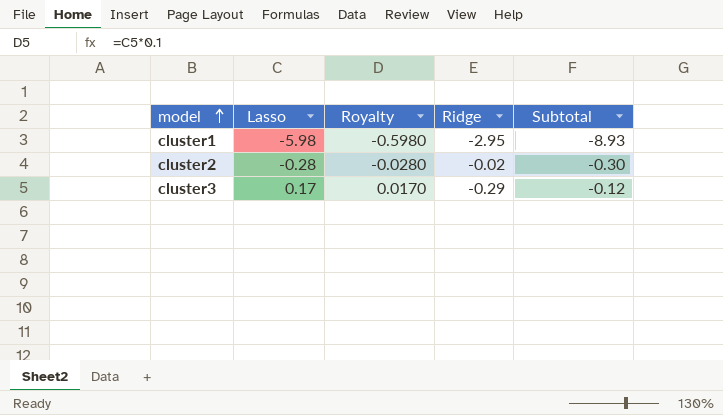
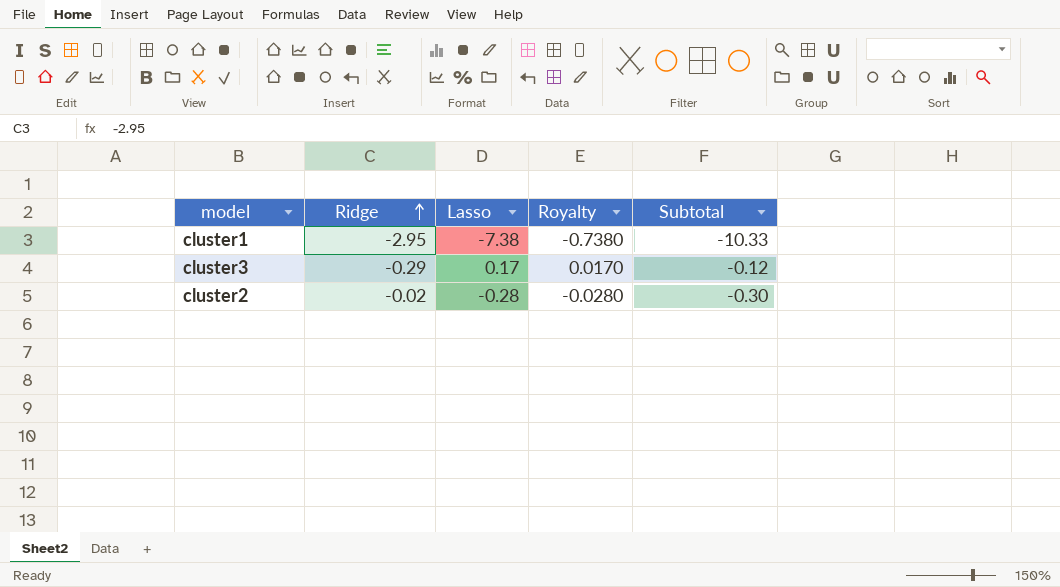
row order: model ascending -> Ridge ascending
column Ridge | position: 4 -> 2
cluster1 | Lasso: -5.98 -> -7.38
cluster1 | Royalty: -0.5980 -> -0.7380
cluster1 | Subtotal: -8.93 -> -10.33

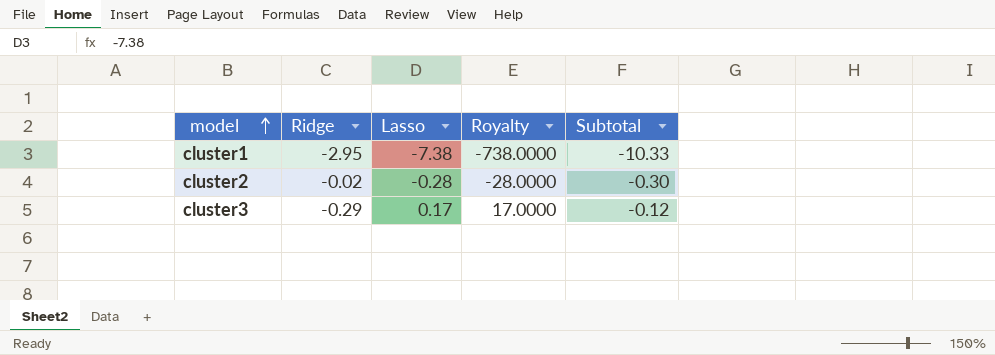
row order: Ridge ascending -> model ascending
column Royalty | formula: [Lasso] * 0.1 -> [Lasso] * 100

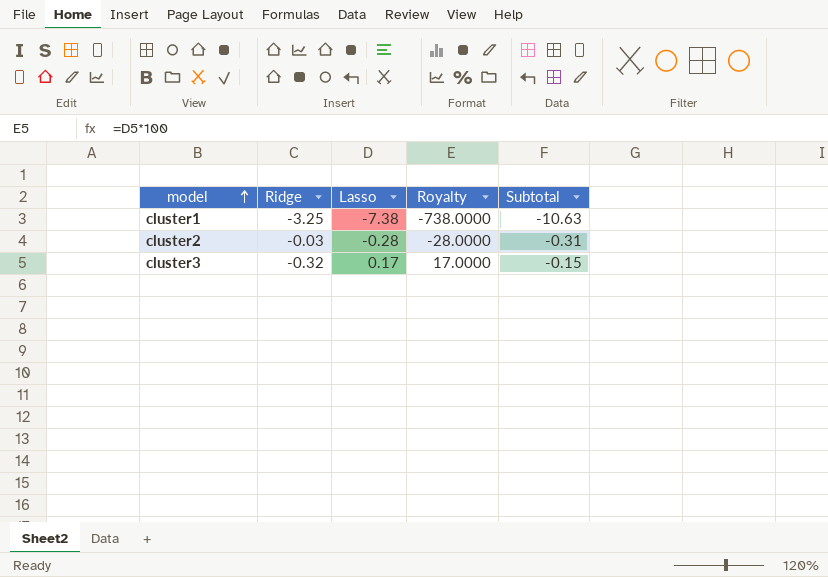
cluster1 | Ridge: -2.95 -> -3.25
cluster1 | Subtotal: -10.33 -> -10.63
cluster2 | Ridge: -0.02 -> -0.03
cluster2 | Subtotal: -0.30 -> -0.31
cluster3 | Ridge: -0.29 -> -0.32
cluster3 | Subtotal: -0.12 -> -0.15

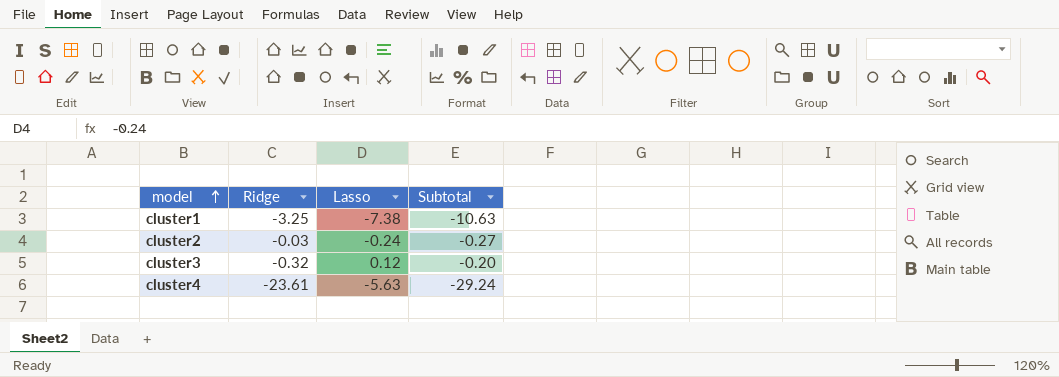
column Royalty | formula: [Lasso] * 100 -> none
cluster2 | Lasso: -0.28 -> -0.24
cluster2 | Subtotal: -0.31 -> -0.27
cluster3 | Lasso: 0.17 -> 0.12
cluster3 | Subtotal: -0.15 -> -0.20
row cluster4: none -> -23.61 | -5.63 | -29.24

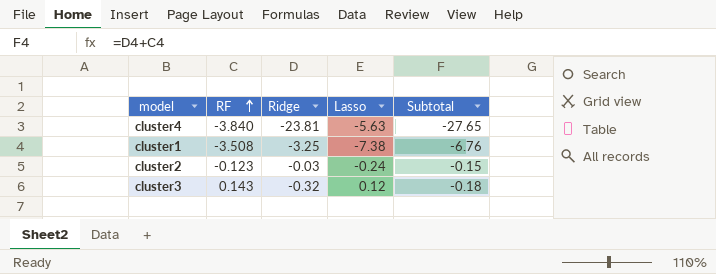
row order: model ascending -> RF ascending
column RF | position: none -> 2
column Subtotal | formula: [Ridge] + [Lasso] -> [RF] + [Ridge]
cluster4 | Ridge: -23.61 -> -23.81

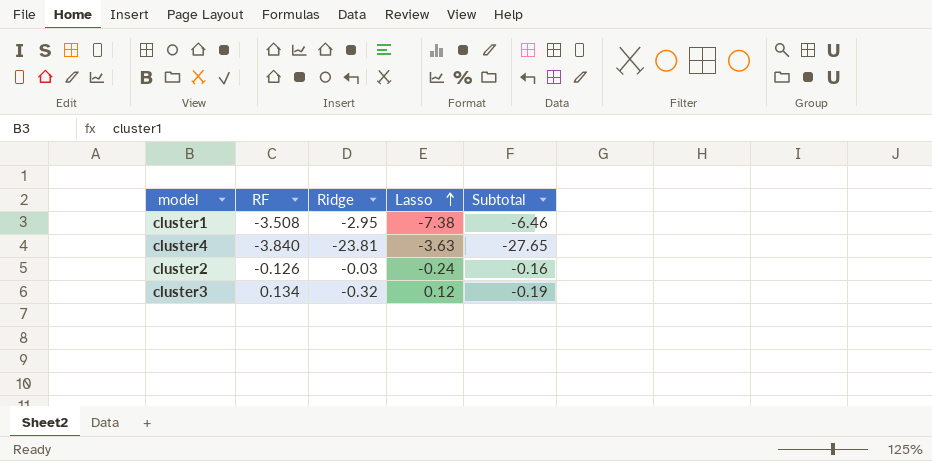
row order: RF ascending -> Lasso ascending
cluster1 | Ridge: -3.25 -> -2.95
cluster1 | Subtotal: -6.76 -> -6.46
cluster4 | Lasso: -5.63 -> -3.63
cluster2 | RF: -0.123 -> -0.126
cluster2 | Subtotal: -0.15 -> -0.16
cluster3 | RF: 0.143 -> 0.134
cluster3 | Subtotal: -0.18 -> -0.19

